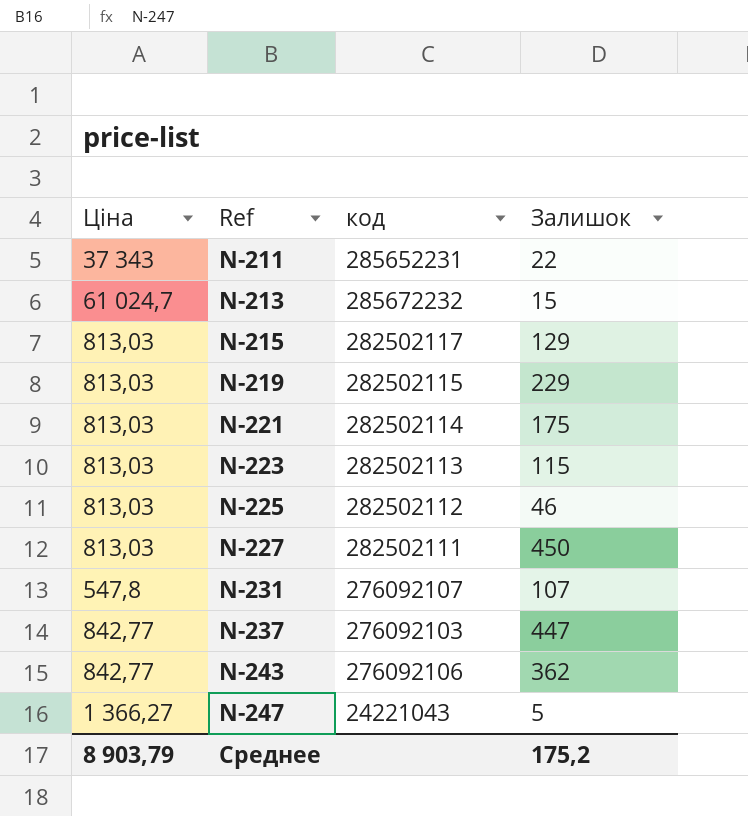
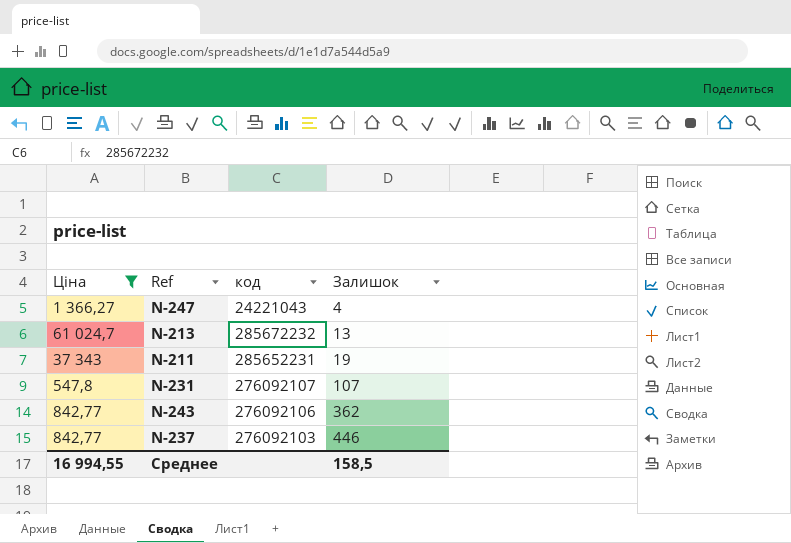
filter: none -> Ціна != 813,03
row order: Ref ascending -> Залишок ascending
N-247 | Залишок: 5 -> 4
N-213 | Залишок: 15 -> 13
N-211 | Залишок: 22 -> 19
N-237 | Залишок: 447 -> 446
Среднее | Ціна: 8 903,79 -> 16 994,55
Среднее | Залишок: 175,2 -> 158,5

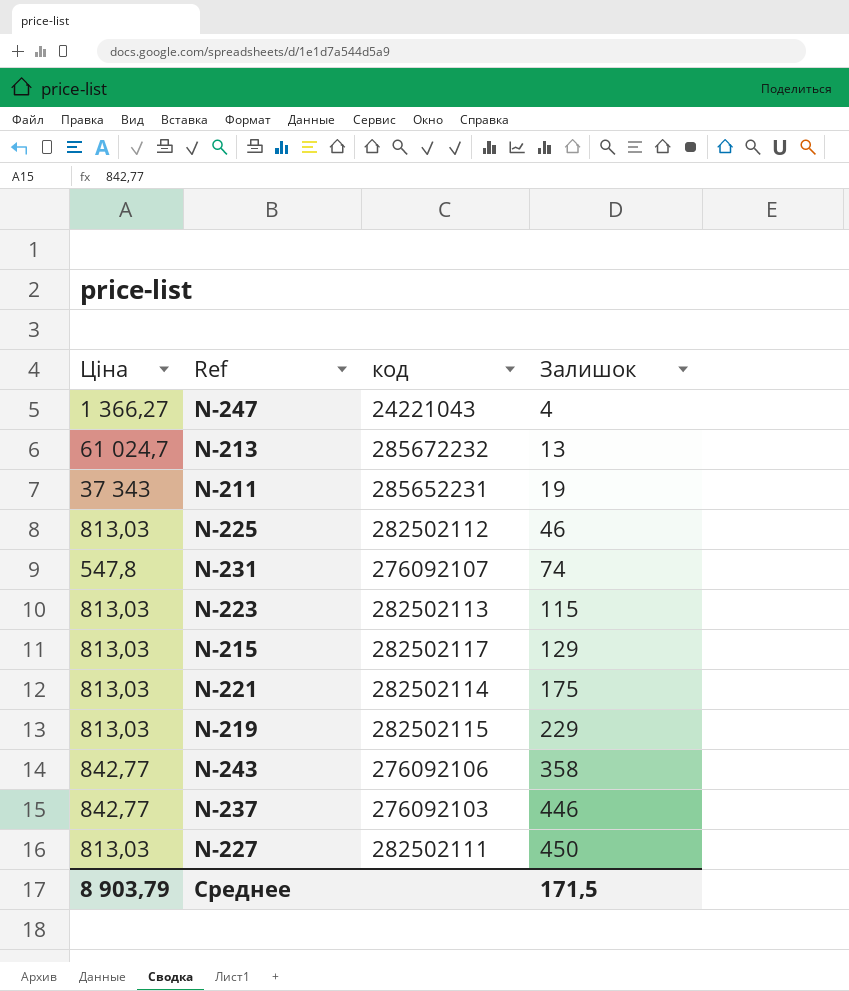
filter: Ціна != 813,03 -> none
N-231 | Залишок: 107 -> 74
N-243 | Залишок: 362 -> 358
Среднее | Ціна: 16 994,55 -> 8 903,79
Среднее | Залишок: 158,5 -> 171,5

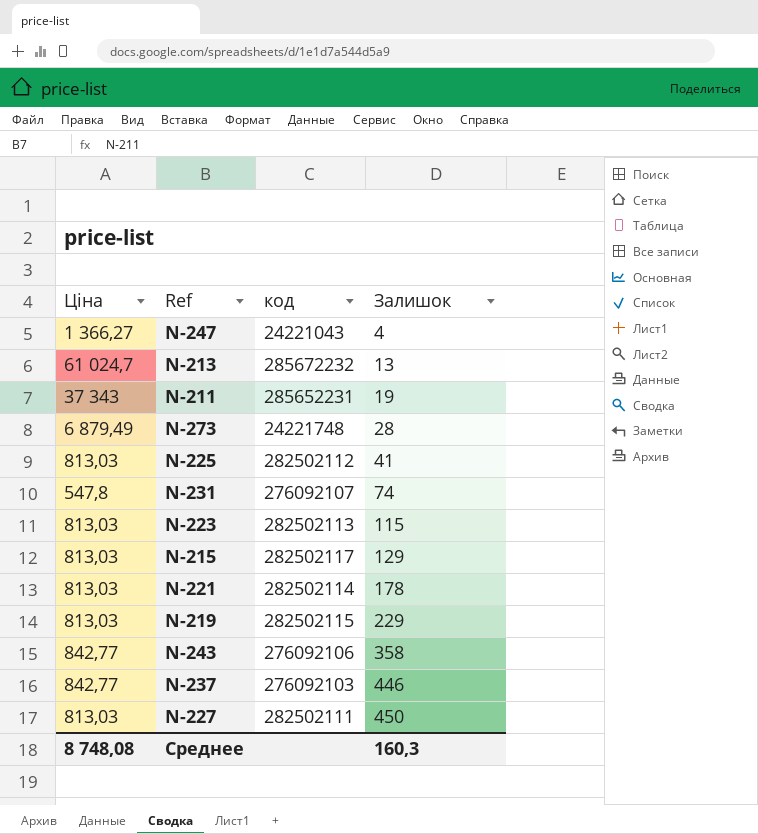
row N-273: none -> 6 879,49 | 24221748 | 28
N-225 | Залишок: 46 -> 41
N-221 | Залишок: 175 -> 178
Среднее | Ціна: 8 903,79 -> 8 748,08
Среднее | Залишок: 171,5 -> 160,3

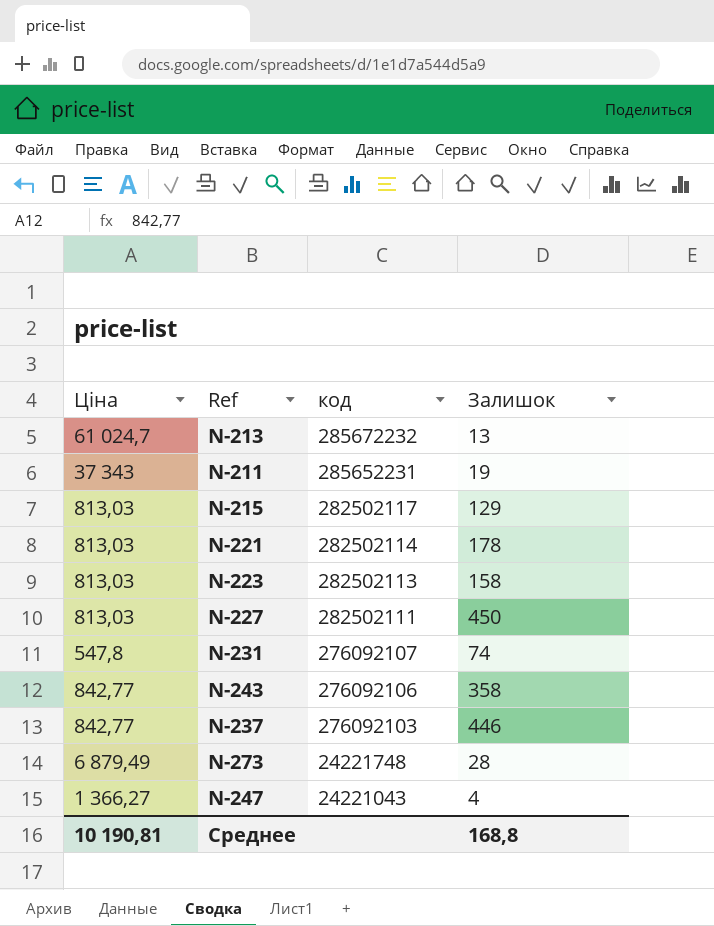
row order: Залишок ascending -> код descending
row N-225: 813,03 | 282502112 | 41 -> none
row N-219: 813,03 | 282502115 | 229 -> none
N-223 | Залишок: 115 -> 158
Среднее | Ціна: 8 748,08 -> 10 190,81
Среднее | Залишок: 160,3 -> 168,8

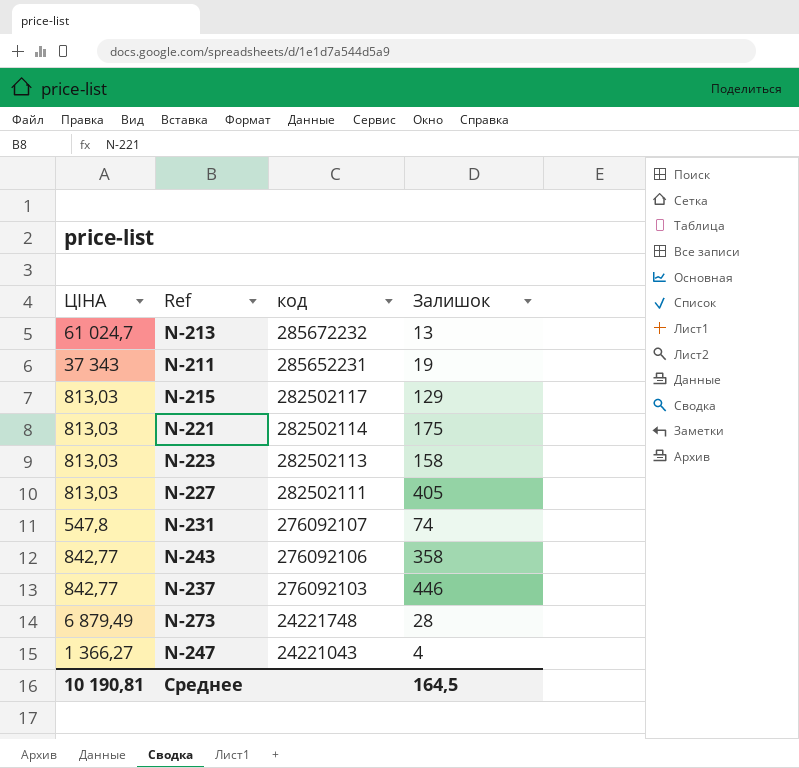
column name: Ціна -> ЦІНА
N-221 | Залишок: 178 -> 175
N-227 | Залишок: 450 -> 405
Среднее | Залишок: 168,8 -> 164,5

